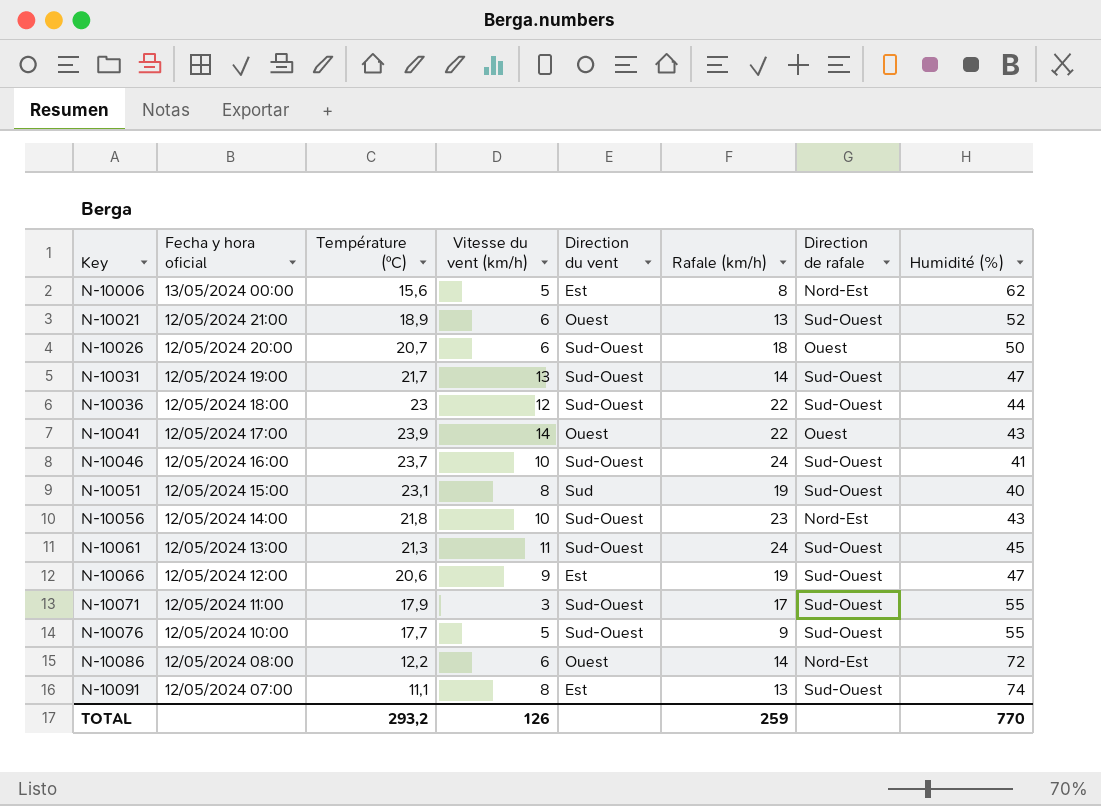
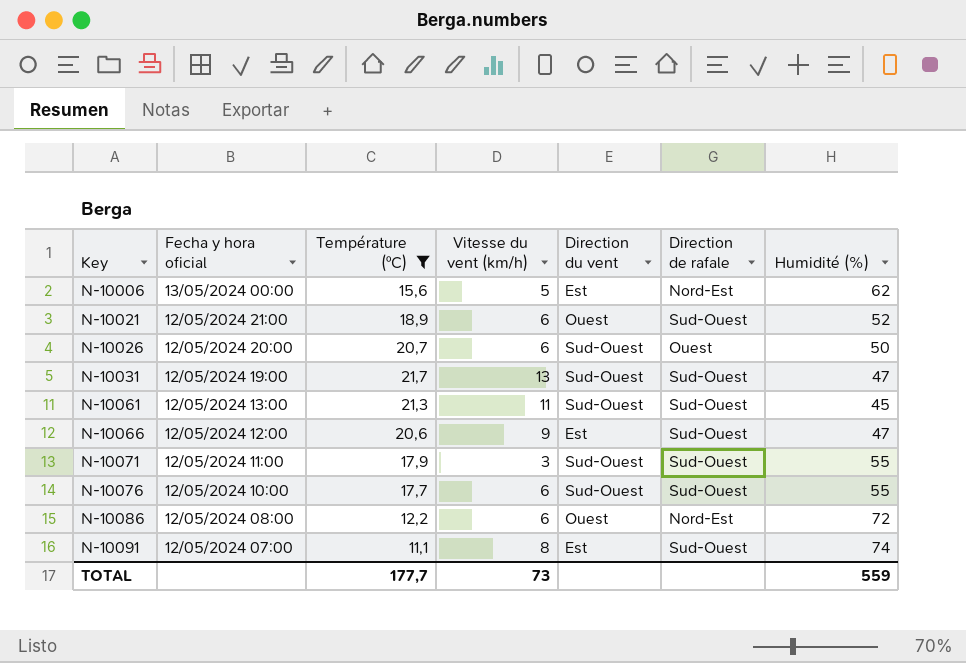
filter: none -> Température (ºC) <= 21,7
column Rafale (km/h) | position: 6 -> none
N-10076 | Vitesse du vent (km/h): 5 -> 6
TOTAL | Température (ºC): 293,2 -> 177,7
TOTAL | Vitesse du vent (km/h): 126 -> 73
TOTAL | Humidité (%): 770 -> 559

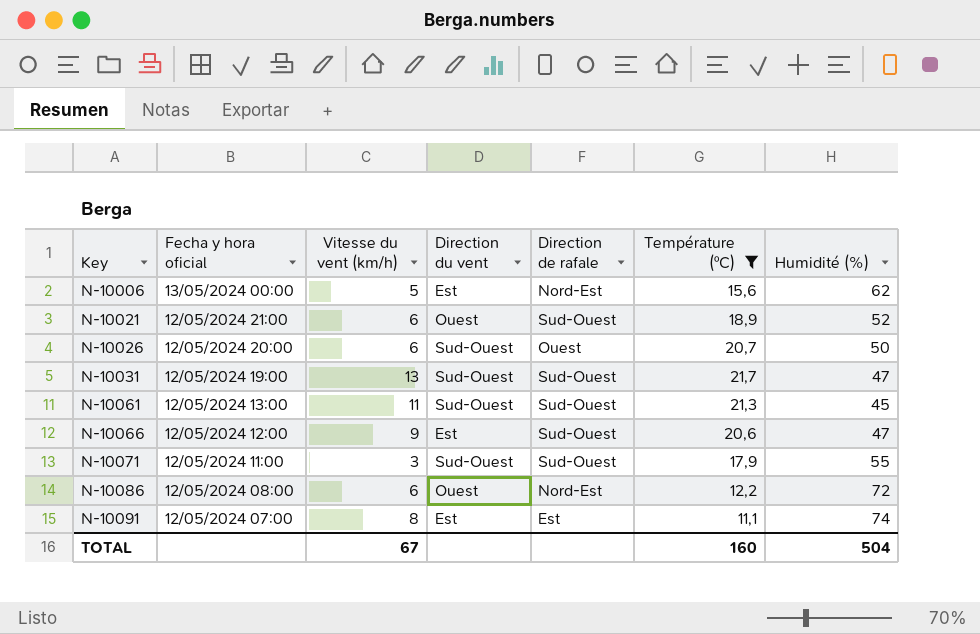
column Température (ºC) | position: 3 -> 6
row N-10076: 12/05/2024 10:00 | 17,7 | 6 | Sud-Ouest | Sud-Ouest | 55 -> none
N-10091 | Direction de rafale: Sud-Ouest -> Est
TOTAL | Vitesse du vent (km/h): 73 -> 67
TOTAL | Température (ºC): 177,7 -> 160
TOTAL | Humidité (%): 559 -> 504

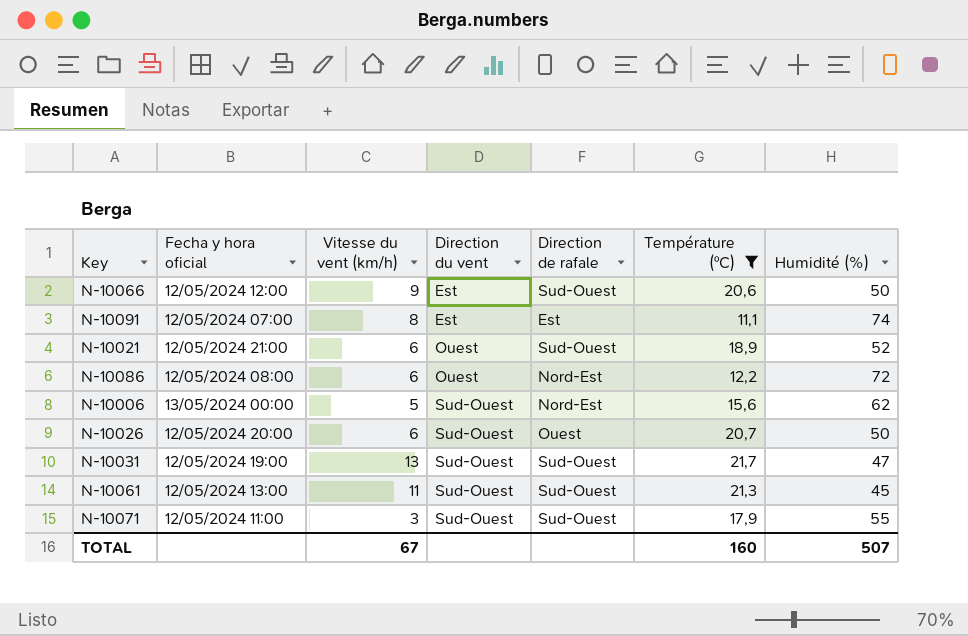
row order: Key ascending -> Direction du vent ascending
N-10066 | Humidité (%): 47 -> 50
N-10006 | Direction du vent: Est -> Sud-Ouest
TOTAL | Humidité (%): 504 -> 507

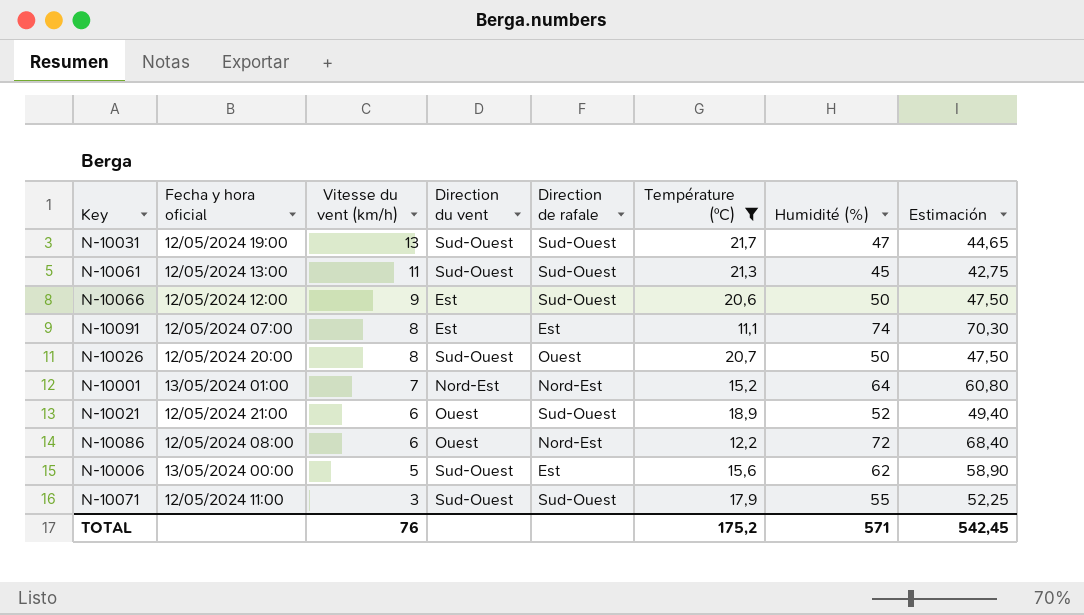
row order: Direction du vent ascending -> Vitesse du vent (km/h) descending
column Estimación | formula: none -> [Humidité (%)] * 0,95
N-10026 | Vitesse du vent (km/h): 6 -> 8
row N-10001: none -> 13/05/2024 01:00 | 7 | Nord-Est | Nord-Est | 15,2 | 64 | 60,80
N-10006 | Direction de rafale: Nord-Est -> Est
TOTAL | Vitesse du vent (km/h): 67 -> 76
TOTAL | Température (ºC): 160 -> 175,2
TOTAL | Humidité (%): 507 -> 571

